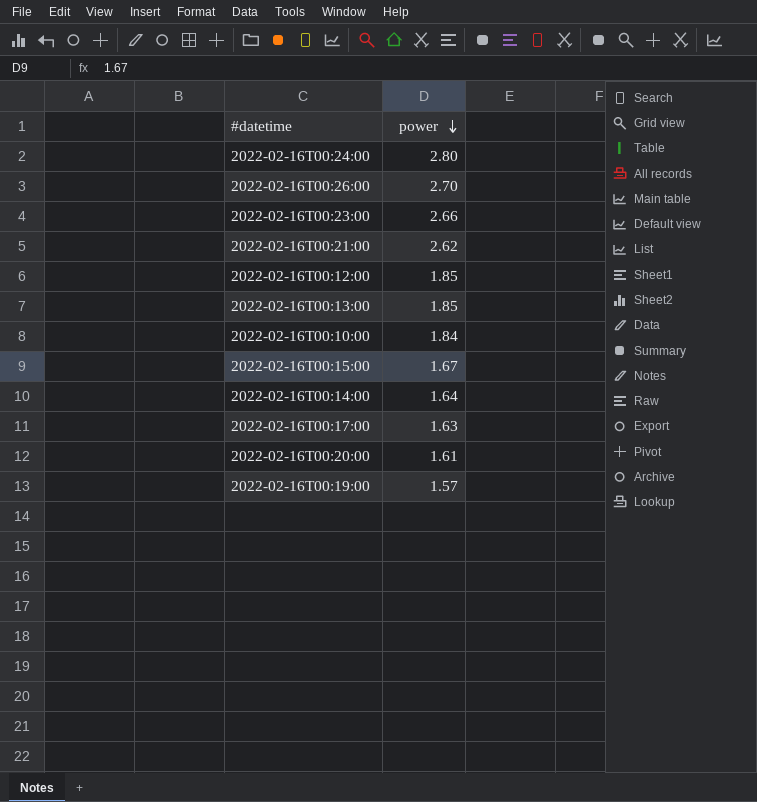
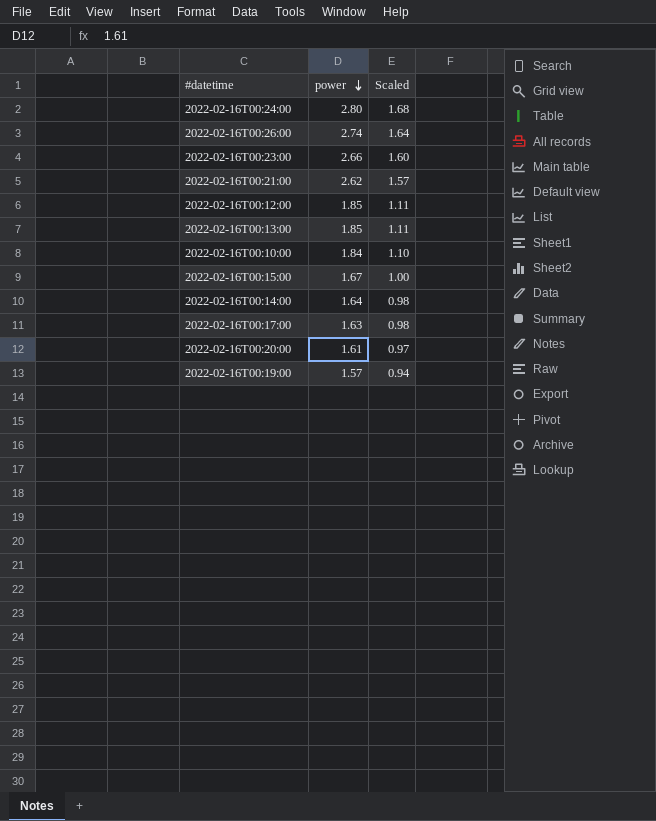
column Scaled | formula: none -> [power] * 0.6
2022-02-16T00:26:00 | power: 2.70 -> 2.74

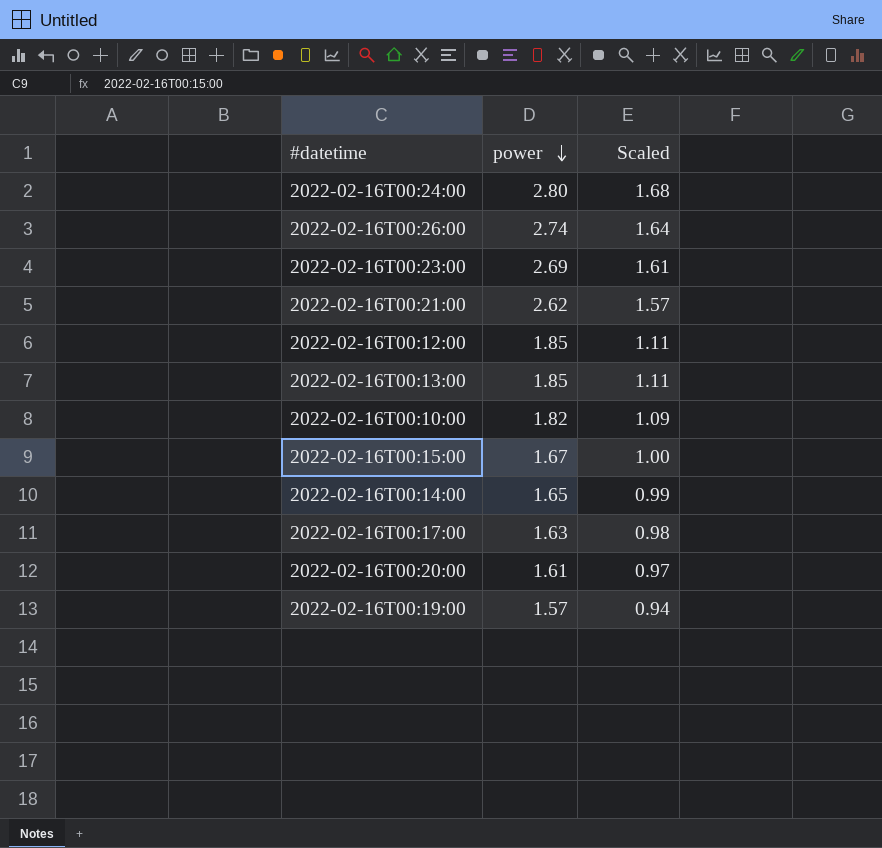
2022-02-16T00:23:00 | power: 2.66 -> 2.69
2022-02-16T00:23:00 | Scaled: 1.60 -> 1.61
2022-02-16T00:10:00 | power: 1.84 -> 1.82
2022-02-16T00:10:00 | Scaled: 1.10 -> 1.09
2022-02-16T00:14:00 | power: 1.64 -> 1.65
2022-02-16T00:14:00 | Scaled: 0.98 -> 0.99

